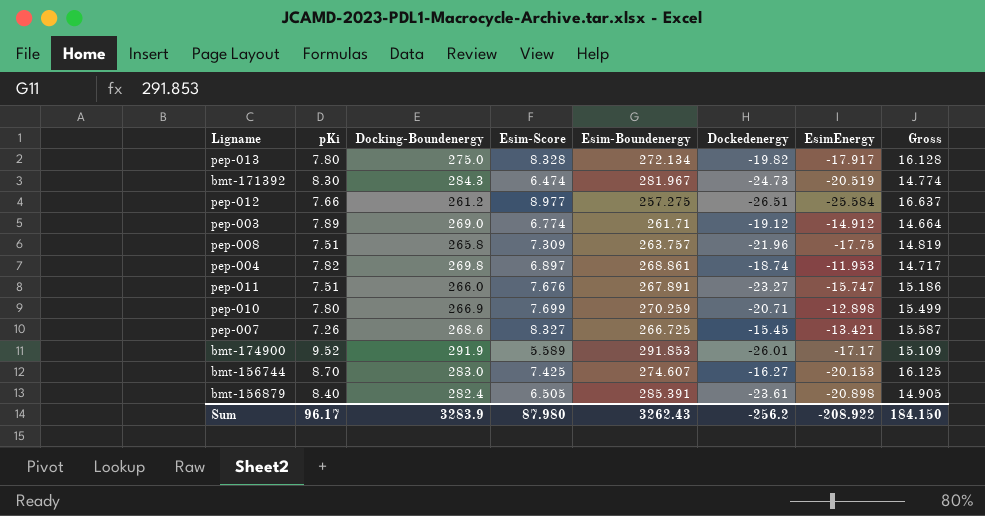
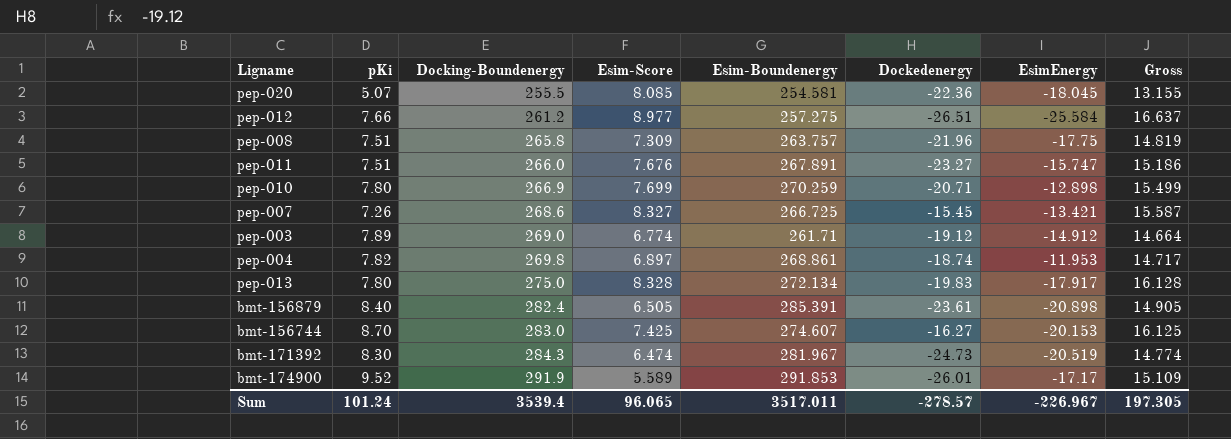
row order: none -> Docking-Boundenergy ascending
row pep-020: none -> 5.07 | 255.5 | 8.085 | 254.581 | -22.36 | -18.045 | 13.155
pep-013 | Dockedenergy: -19.82 -> -19.83
Sum | pKi: 96.17 -> 101.24
Sum | Docking-Boundenergy: 3283.9 -> 3539.4
Sum | Esim-Score: 87.980 -> 96.065
Sum | Esim-Boundenergy: 3262.43 -> 3517.011
Sum | Dockedenergy: -256.2 -> -278.57
Sum | EsimEnergy: -208.922 -> -226.967
Sum | Gross: 184.150 -> 197.305

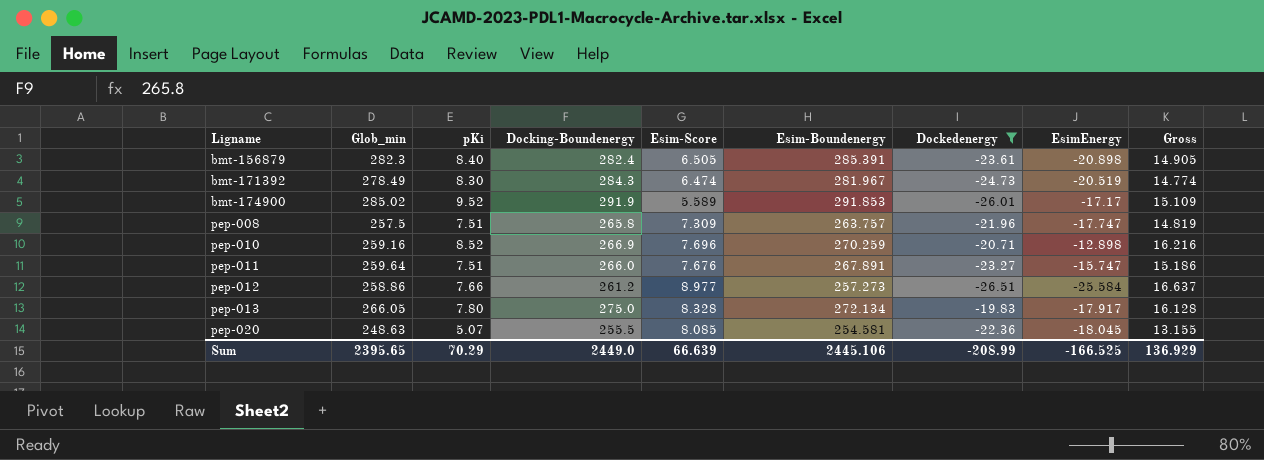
filter: none -> Dockedenergy <= -19.83
row order: Docking-Boundenergy ascending -> Ligname ascending
column Glob_min | position: none -> 2
pep-008 | EsimEnergy: -17.75 -> -17.747
pep-010 | pKi: 7.80 -> 8.52
pep-010 | Esim-Score: 7.699 -> 7.696
pep-010 | Gross: 15.499 -> 16.216
pep-012 | Esim-Boundenergy: 257.275 -> 257.273
Sum | pKi: 101.24 -> 70.29
Sum | Docking-Boundenergy: 3539.4 -> 2449.0
Sum | Esim-Score: 96.065 -> 66.639
Sum | Esim-Boundenergy: 3517.011 -> 2445.106
Sum | Dockedenergy: -278.57 -> -208.99
Sum | EsimEnergy: -226.967 -> -166.525
Sum | Gross: 197.305 -> 136.929

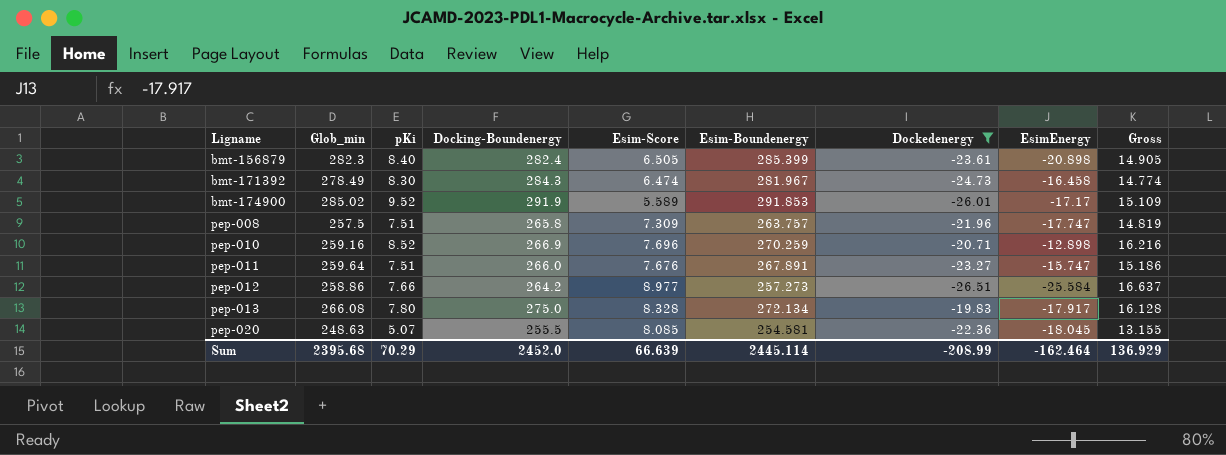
bmt-156879 | Esim-Boundenergy: 285.391 -> 285.399
bmt-171392 | EsimEnergy: -20.519 -> -16.458
pep-012 | Docking-Boundenergy: 261.2 -> 264.2
pep-013 | Glob_min: 266.05 -> 266.08
Sum | Glob_min: 2395.65 -> 2395.68
Sum | Docking-Boundenergy: 2449.0 -> 2452.0
Sum | Esim-Boundenergy: 2445.106 -> 2445.114
Sum | EsimEnergy: -166.525 -> -162.464

